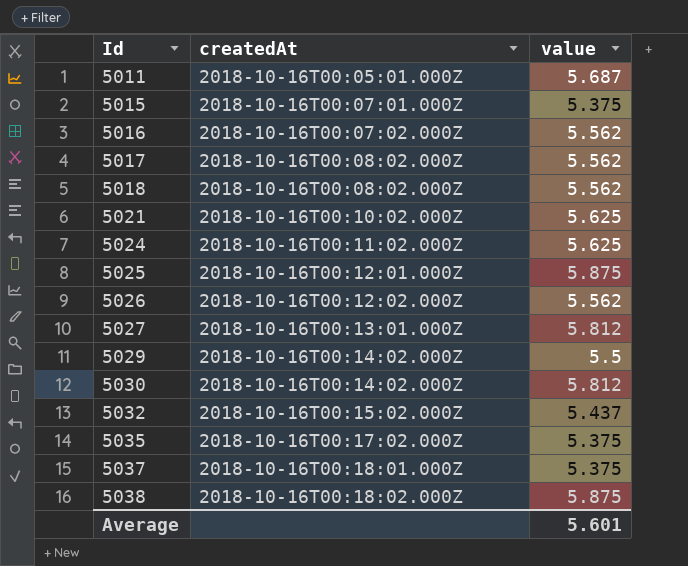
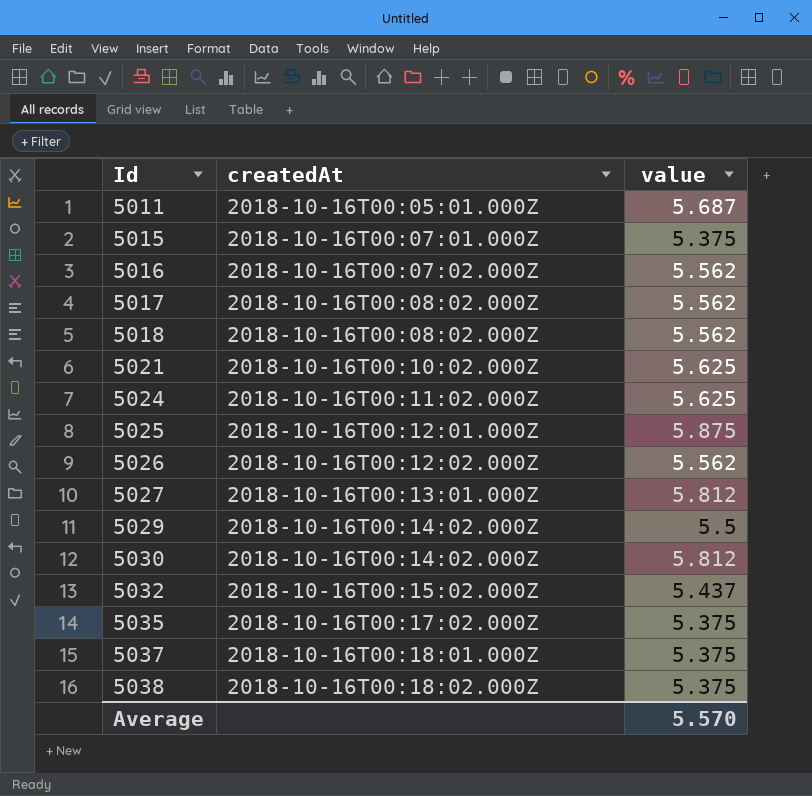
5038 | value: 5.875 -> 5.375
Average | value: 5.601 -> 5.570

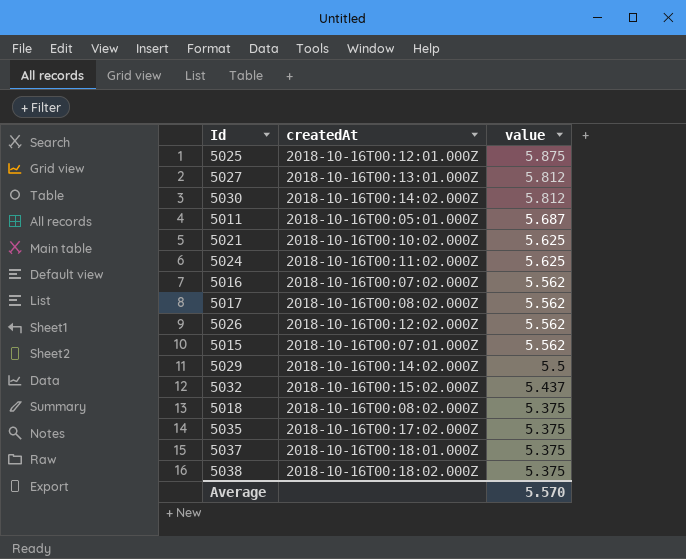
row order: Id ascending -> value descending
5015 | value: 5.375 -> 5.562
5018 | value: 5.562 -> 5.375

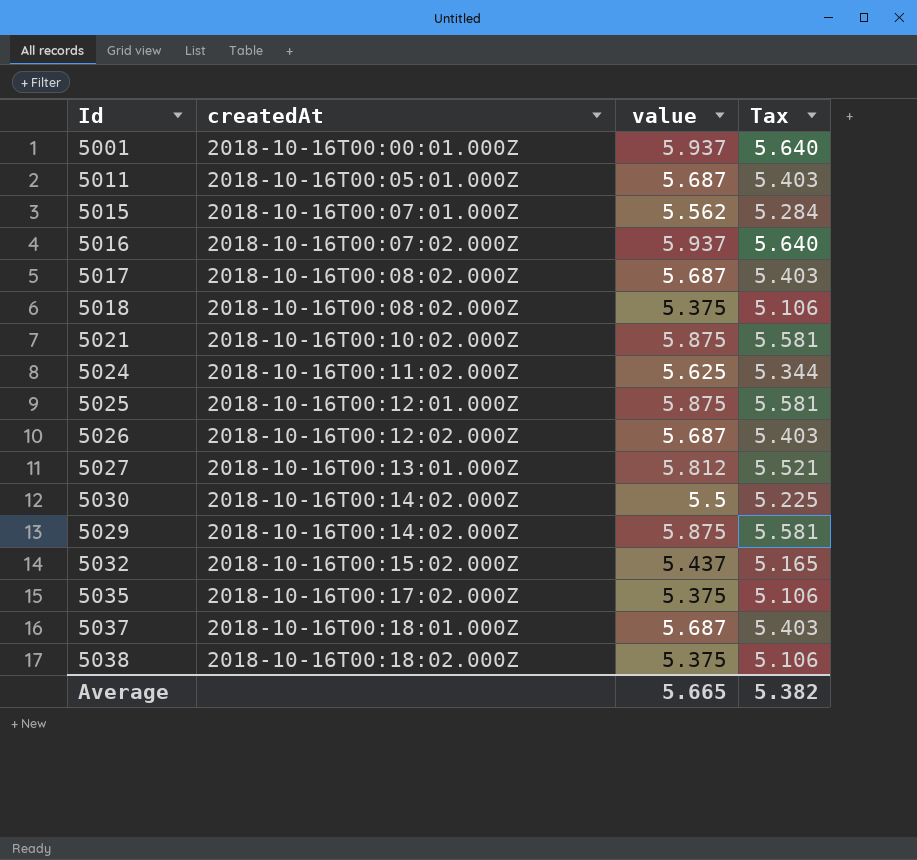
row order: value descending -> createdAt ascending
column Tax | formula: none -> [value] * 0.95
row 5001: none -> 2018-10-16T00:00:01.000Z | 5.937 | 5.640
5016 | value: 5.562 -> 5.937
5017 | value: 5.562 -> 5.687
5021 | value: 5.625 -> 5.875
5026 | value: 5.562 -> 5.687
5030 | value: 5.812 -> 5.5
5029 | value: 5.5 -> 5.875
5037 | value: 5.375 -> 5.687
Average | value: 5.570 -> 5.665

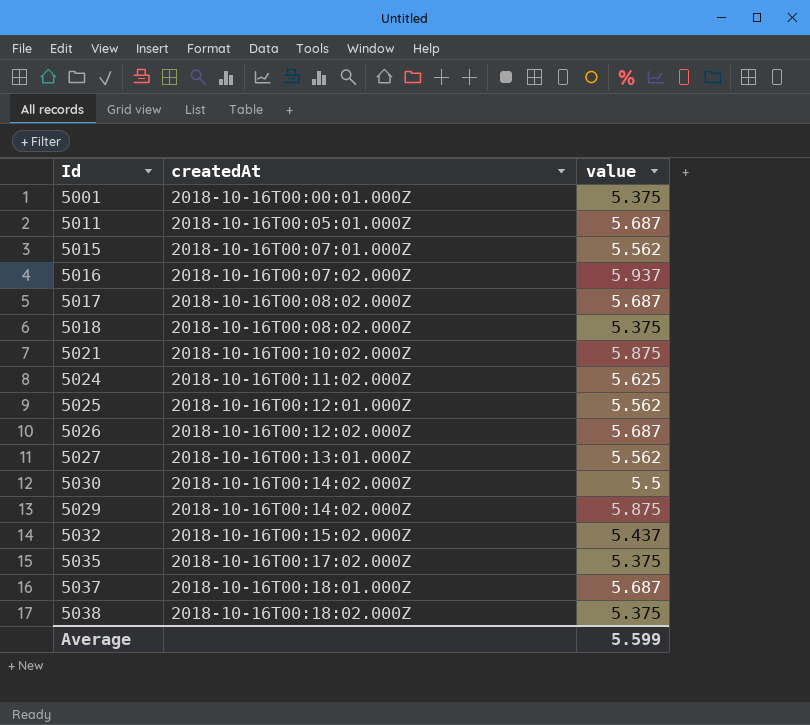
column Tax | formula: [value] * 0.95 -> none
5001 | value: 5.937 -> 5.375
5025 | value: 5.875 -> 5.562
5027 | value: 5.812 -> 5.562
Average | value: 5.665 -> 5.599

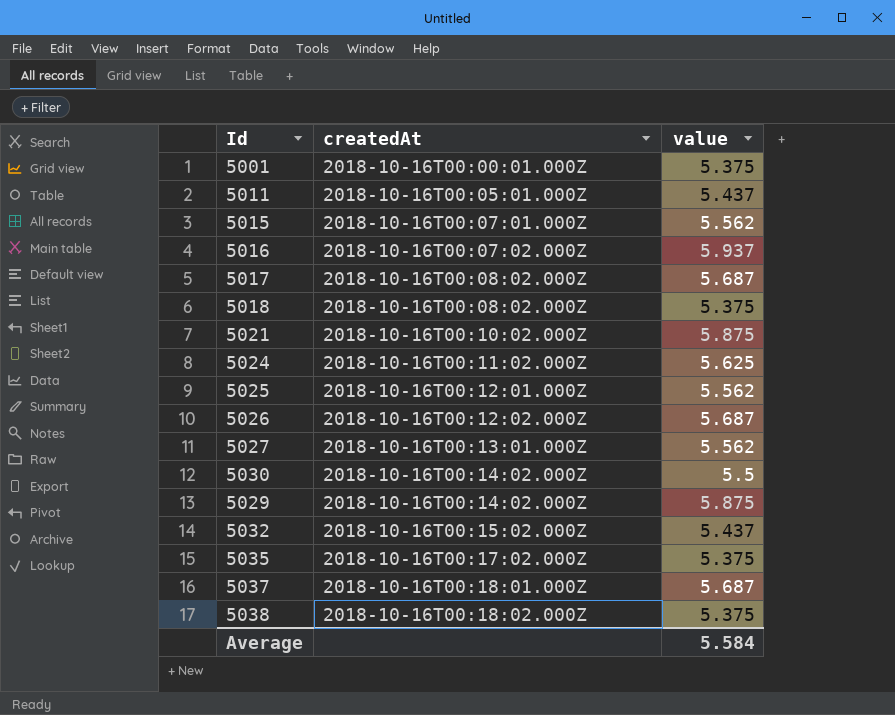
5011 | value: 5.687 -> 5.437
Average | value: 5.599 -> 5.584

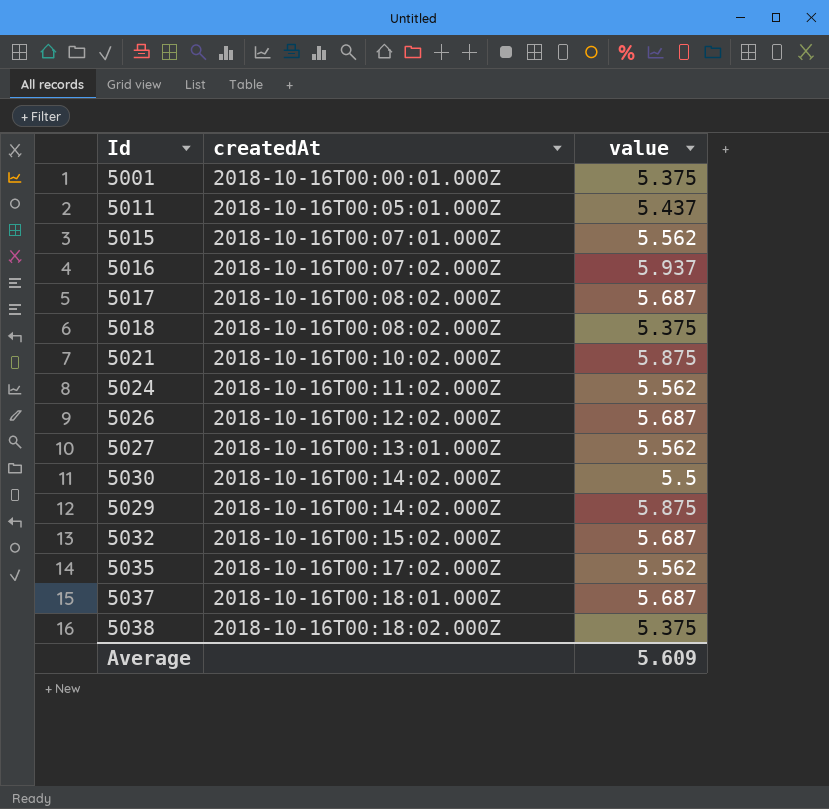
row 5025: 2018-10-16T00:12:01.000Z | 5.562 -> none
5024 | value: 5.625 -> 5.562
5032 | value: 5.437 -> 5.687
5035 | value: 5.375 -> 5.562
Average | value: 5.584 -> 5.609

